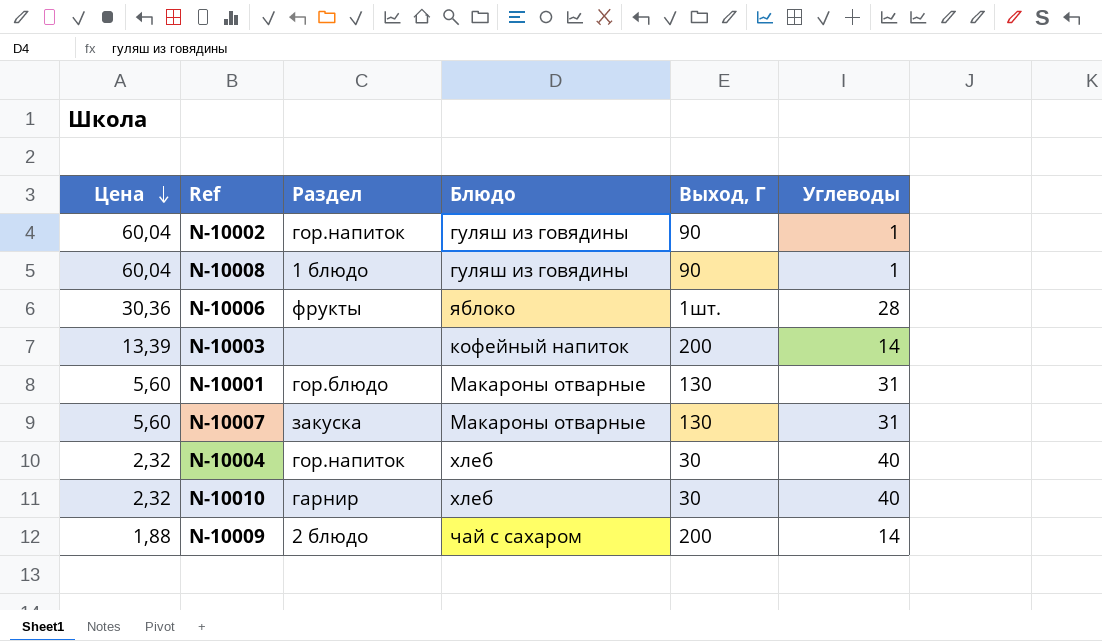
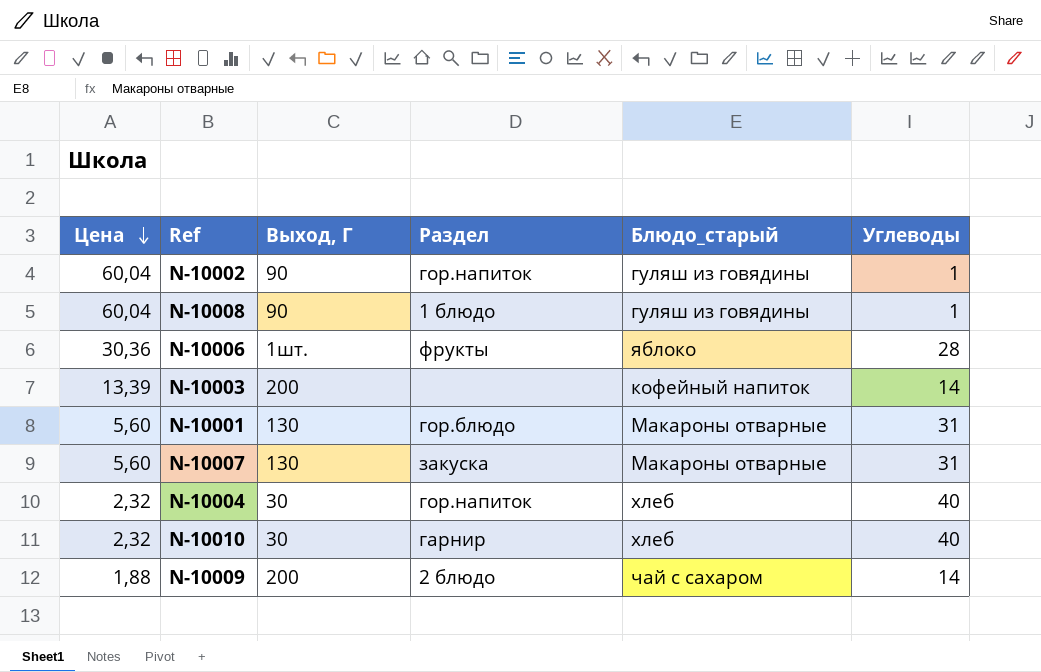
column Выход, Г | position: 5 -> 3
column name: Блюдо -> Блюдо_старый

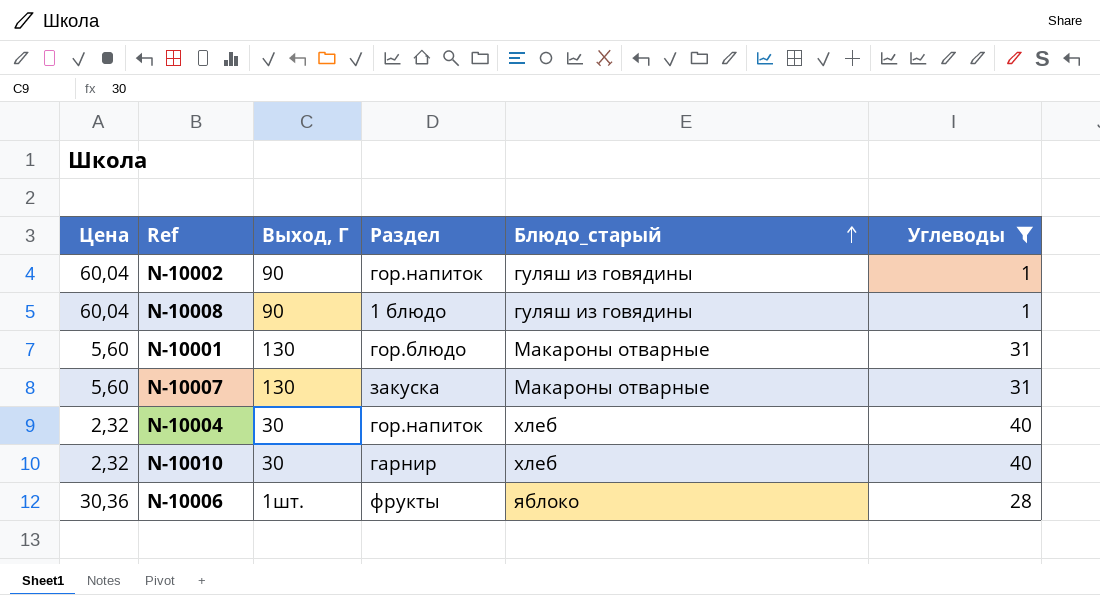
filter: none -> Углеводы != 14
row order: Цена descending -> Блюдо_старый ascending

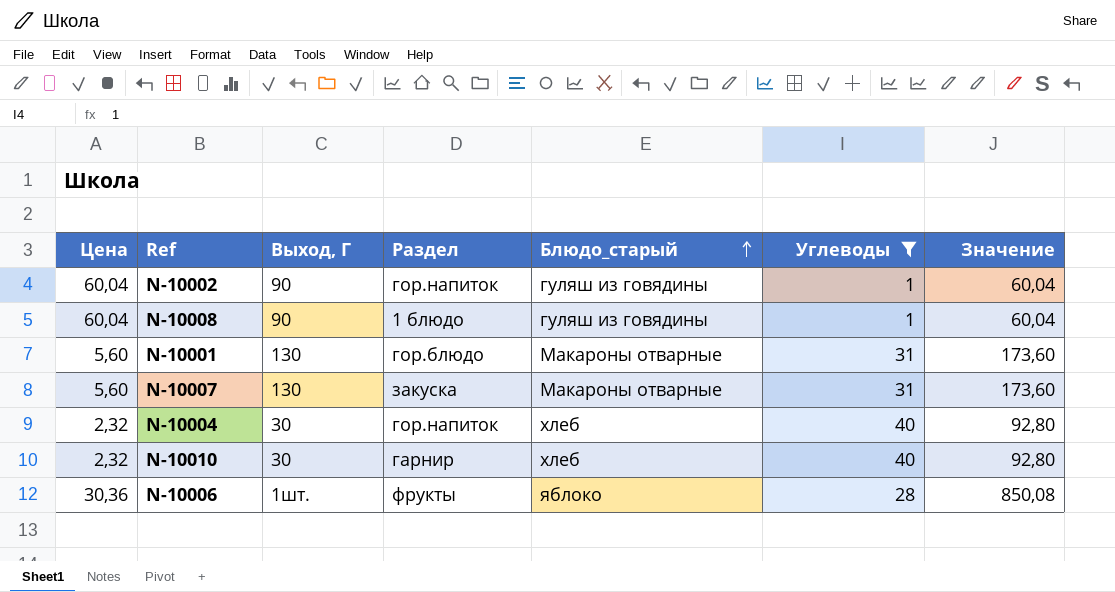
column Значение | formula: none -> [Цена] * [Углеводы]

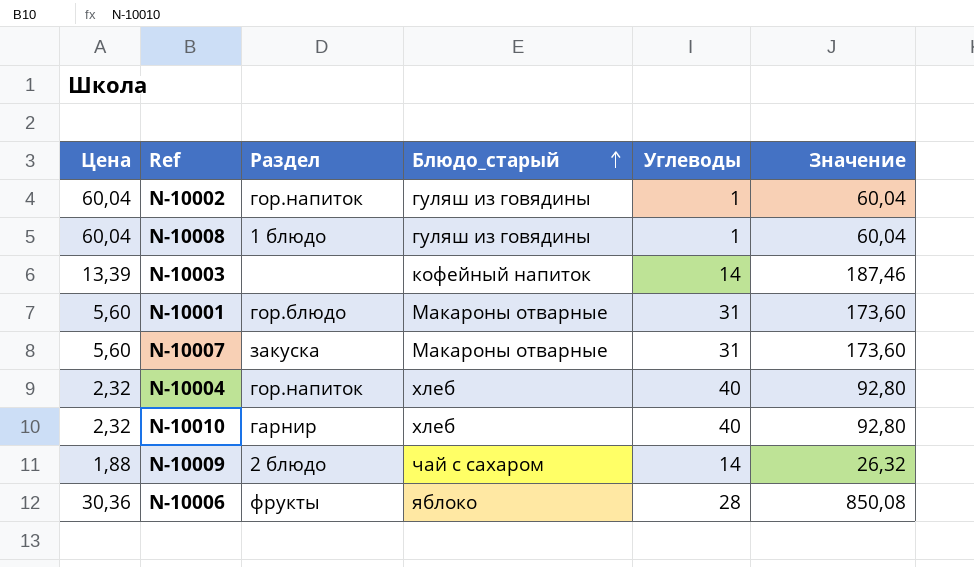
filter: Углеводы != 14 -> none
column Выход, Г | position: 3 -> none

